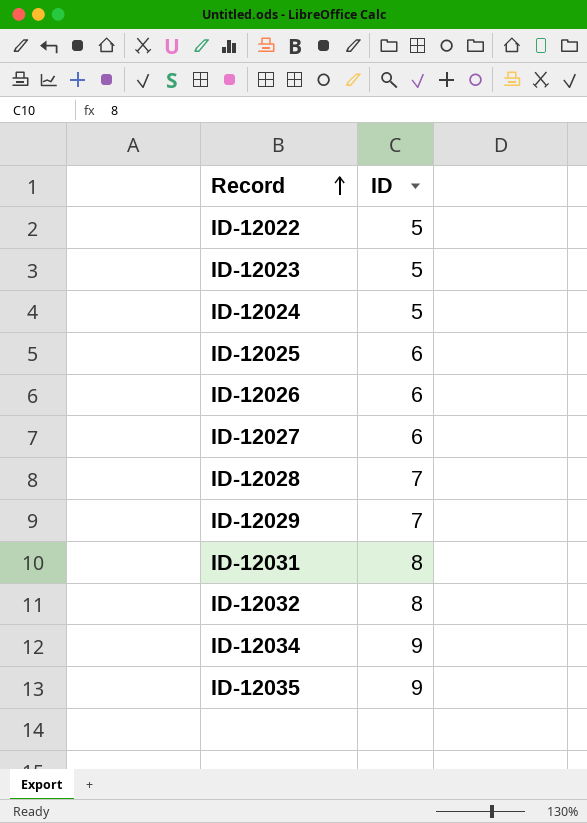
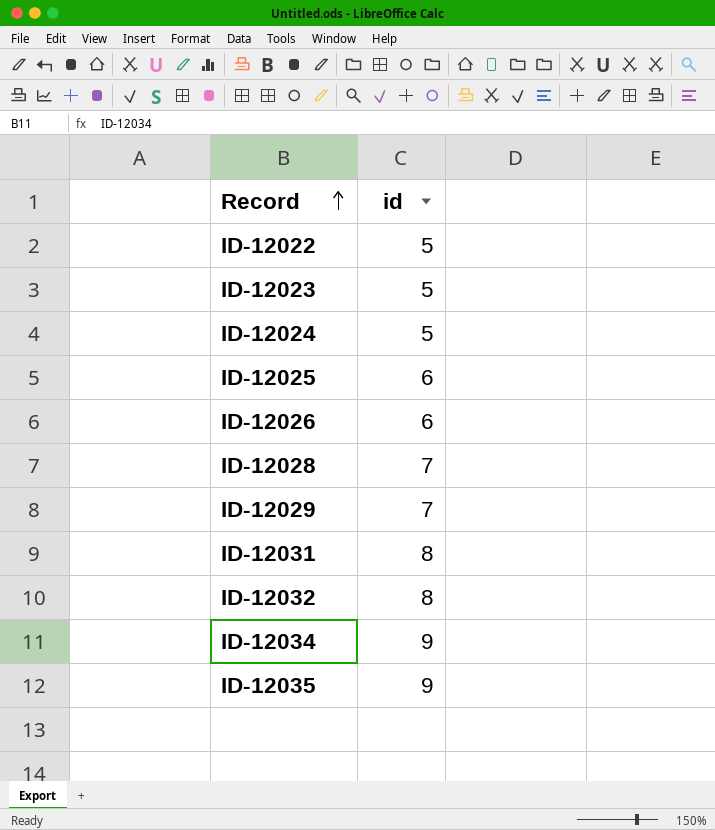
column name: ID -> id
row ID-12027: 6 -> none

